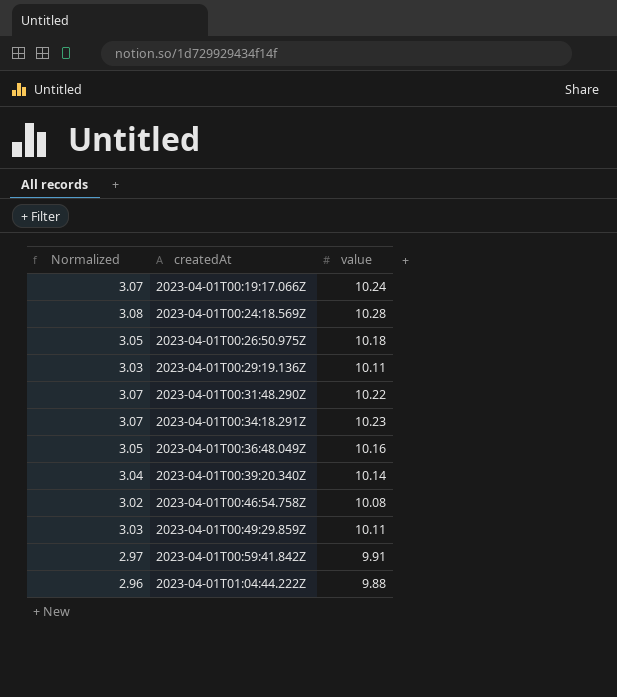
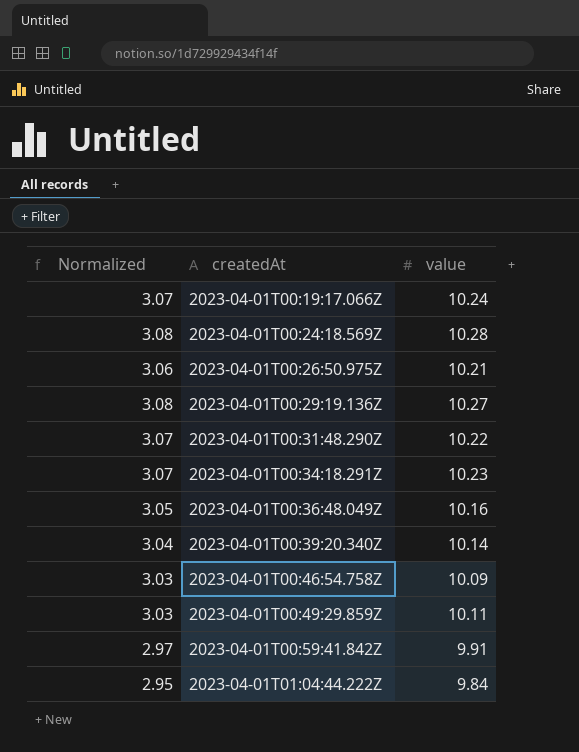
2023-04-01T00:26:50.975Z | Normalized: 3.05 -> 3.06
2023-04-01T00:26:50.975Z | value: 10.18 -> 10.21
2023-04-01T00:29:19.136Z | Normalized: 3.03 -> 3.08
2023-04-01T00:29:19.136Z | value: 10.11 -> 10.27
2023-04-01T00:46:54.758Z | Normalized: 3.02 -> 3.03
2023-04-01T00:46:54.758Z | value: 10.08 -> 10.09
2023-04-01T01:04:44.222Z | Normalized: 2.96 -> 2.95
2023-04-01T01:04:44.222Z | value: 9.88 -> 9.84

